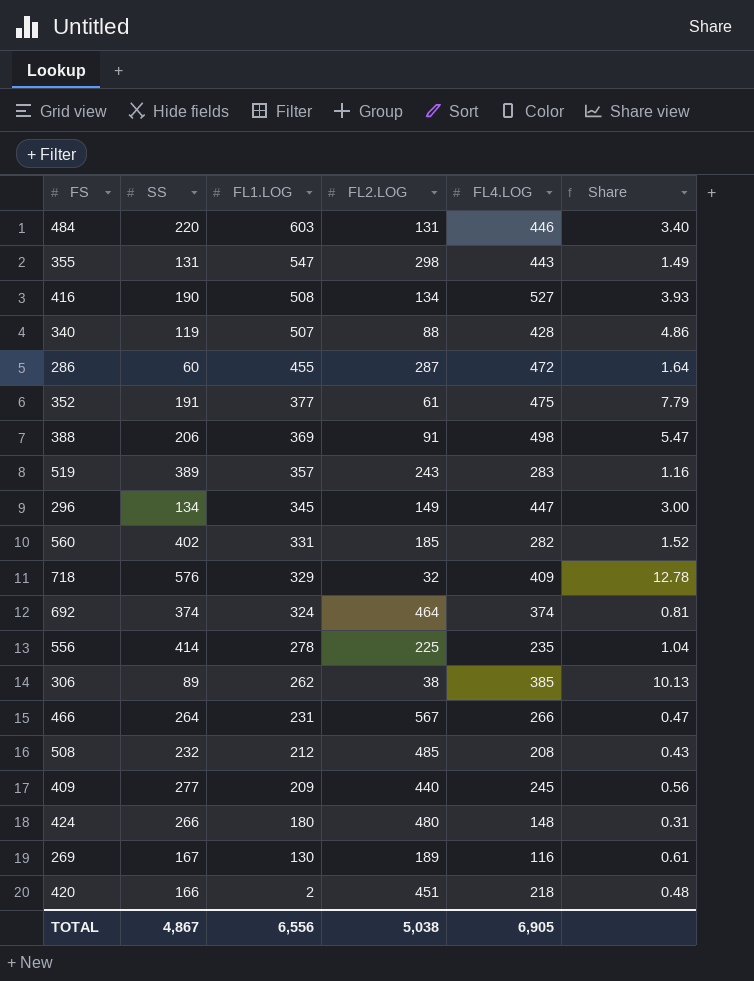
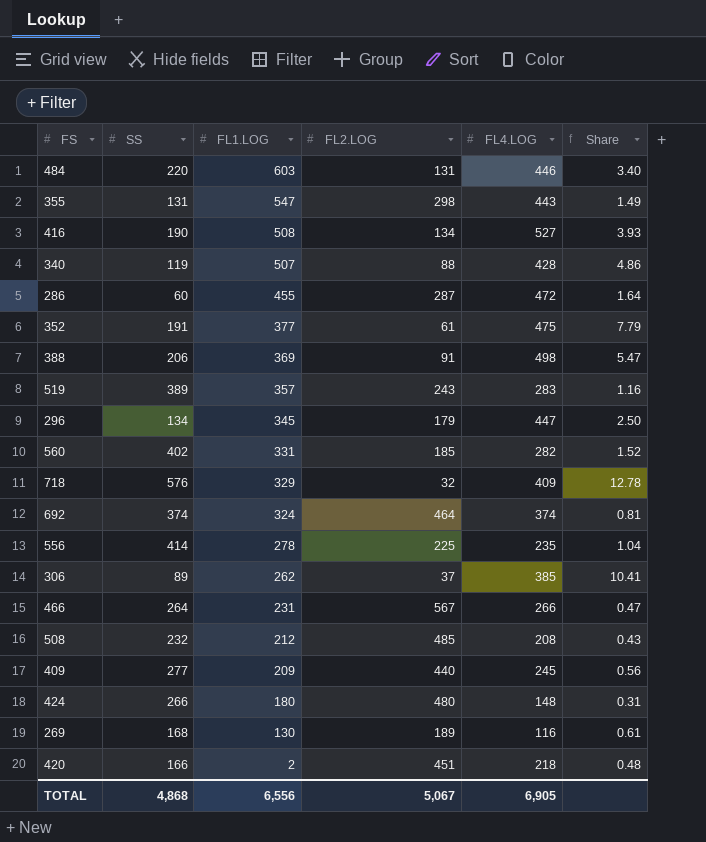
296 | FL2.LOG: 149 -> 179
296 | Share: 3.00 -> 2.50
306 | FL2.LOG: 38 -> 37
306 | Share: 10.13 -> 10.41
269 | SS: 167 -> 168
TOTAL | SS: 4,867 -> 4,868
TOTAL | FL2.LOG: 5,038 -> 5,067

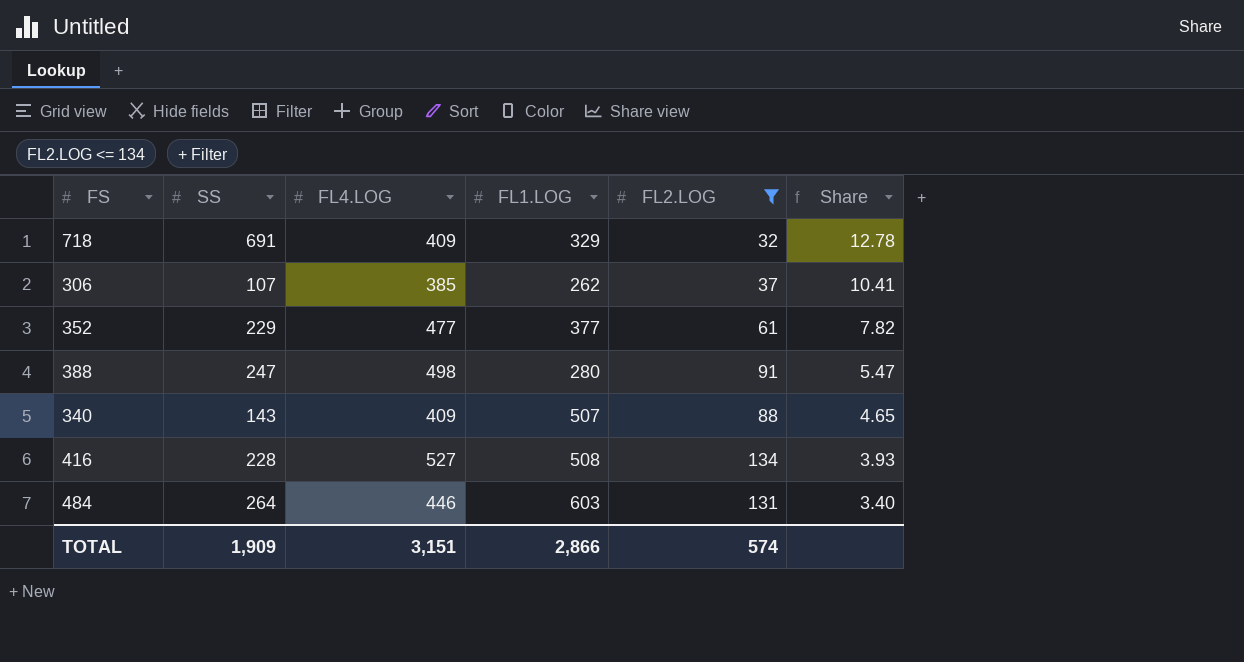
filter: none -> FL2.LOG <= 134
row order: FL1.LOG descending -> Share descending
column FL4.LOG | position: 5 -> 3
718 | SS: 576 -> 691
306 | SS: 89 -> 107
352 | SS: 191 -> 229
352 | FL4.LOG: 475 -> 477
352 | Share: 7.79 -> 7.82
388 | SS: 206 -> 247
388 | FL1.LOG: 369 -> 280
340 | SS: 119 -> 143
340 | FL4.LOG: 428 -> 409
340 | Share: 4.86 -> 4.65
416 | SS: 190 -> 228
484 | SS: 220 -> 264
TOTAL | SS: 4,868 -> 1,909
TOTAL | FL4.LOG: 6,905 -> 3,151
TOTAL | FL1.LOG: 6,556 -> 2,866
TOTAL | FL2.LOG: 5,067 -> 574

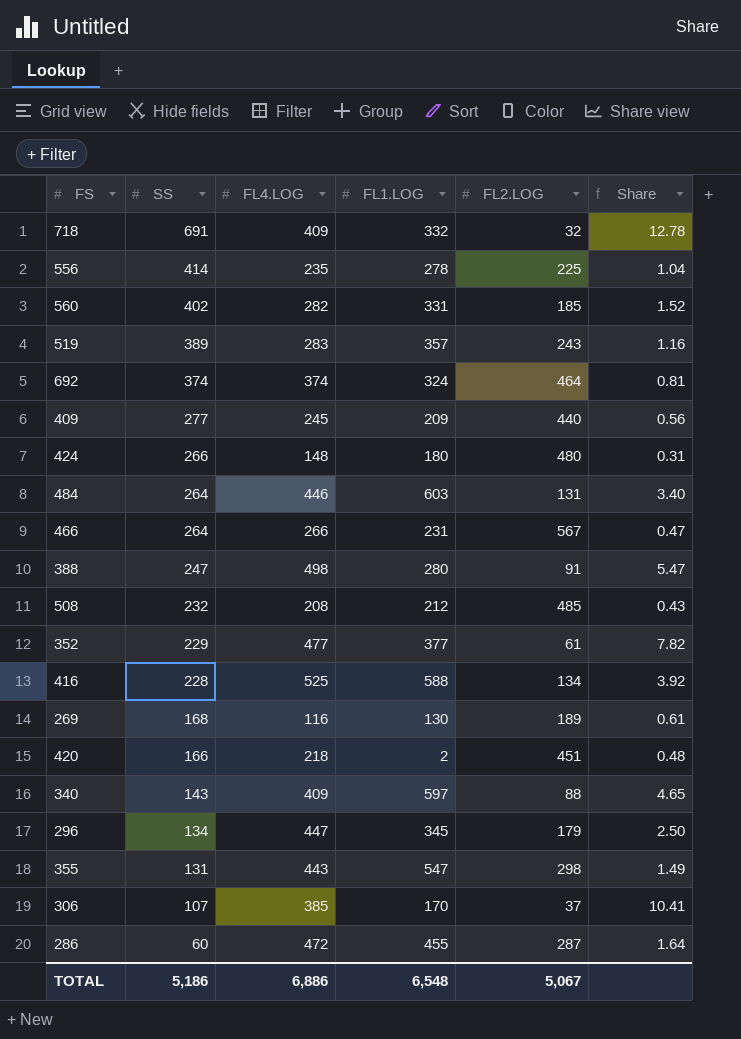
filter: FL2.LOG <= 134 -> none
row order: Share descending -> SS descending
718 | FL1.LOG: 329 -> 332
416 | FL4.LOG: 527 -> 525
416 | FL1.LOG: 508 -> 588
416 | Share: 3.93 -> 3.92
340 | FL1.LOG: 507 -> 597
306 | FL1.LOG: 262 -> 170
TOTAL | SS: 1,909 -> 5,186
TOTAL | FL4.LOG: 3,151 -> 6,886
TOTAL | FL1.LOG: 2,866 -> 6,548
TOTAL | FL2.LOG: 574 -> 5,067

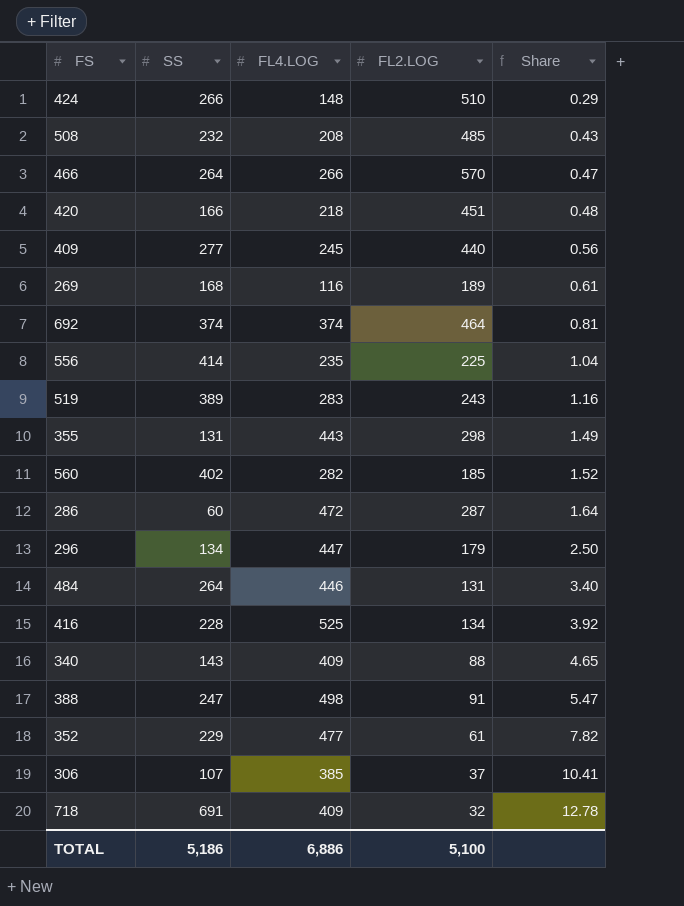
row order: SS descending -> Share ascending
column FL1.LOG | position: 4 -> none
424 | FL2.LOG: 480 -> 510
424 | Share: 0.31 -> 0.29
466 | FL2.LOG: 567 -> 570
TOTAL | FL2.LOG: 5,067 -> 5,100

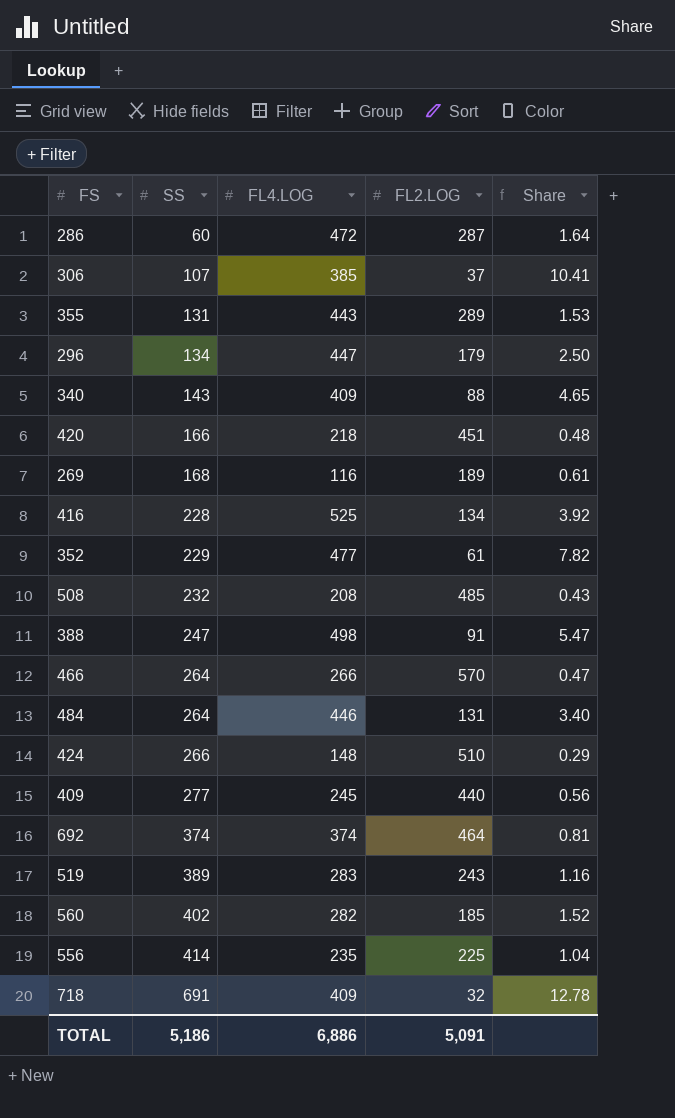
row order: Share ascending -> SS ascending
355 | FL2.LOG: 298 -> 289
355 | Share: 1.49 -> 1.53
TOTAL | FL2.LOG: 5,100 -> 5,091

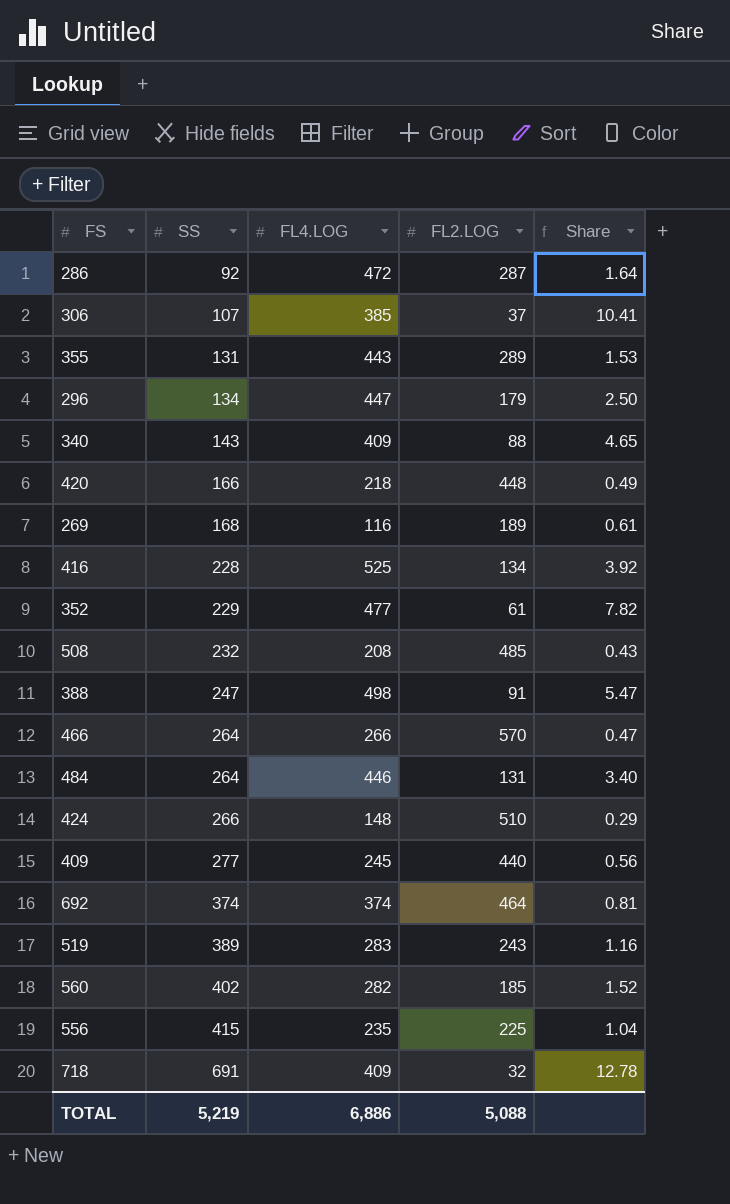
286 | SS: 60 -> 92
420 | FL2.LOG: 451 -> 448
420 | Share: 0.48 -> 0.49
556 | SS: 414 -> 415
TOTAL | SS: 5,186 -> 5,219
TOTAL | FL2.LOG: 5,091 -> 5,088

